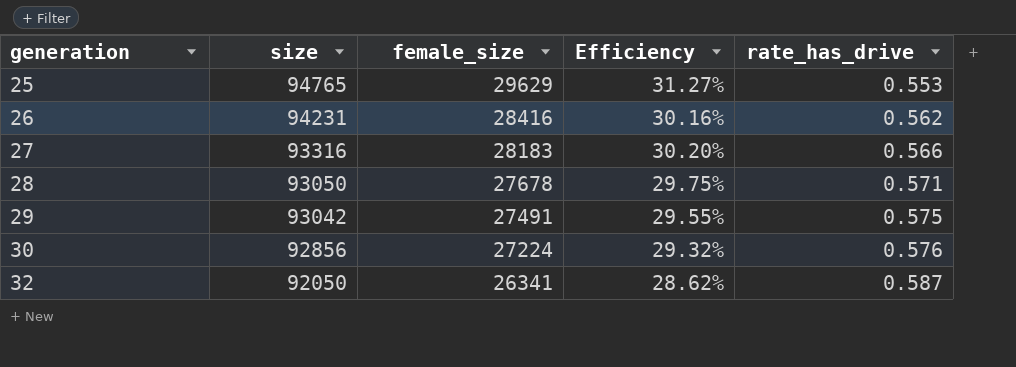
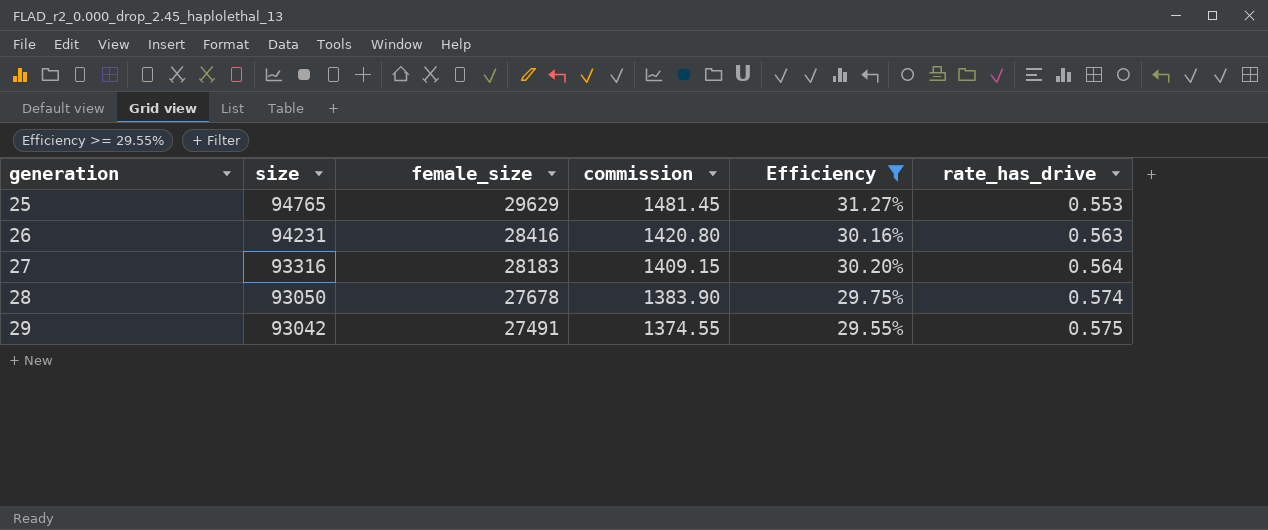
filter: none -> Efficiency >= 29.55%
column commission | formula: none -> [female_size] * 0.05
26 | rate_has_drive: 0.562 -> 0.563
27 | rate_has_drive: 0.566 -> 0.564
28 | rate_has_drive: 0.571 -> 0.574

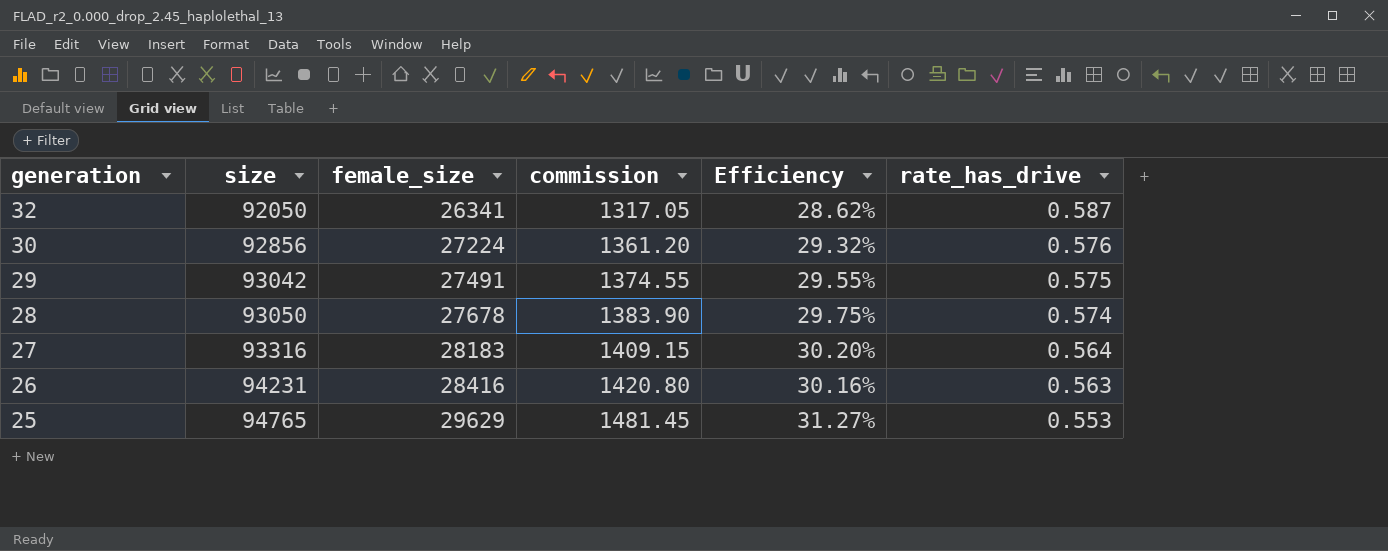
filter: Efficiency >= 29.55% -> none
row order: generation ascending -> generation descending

